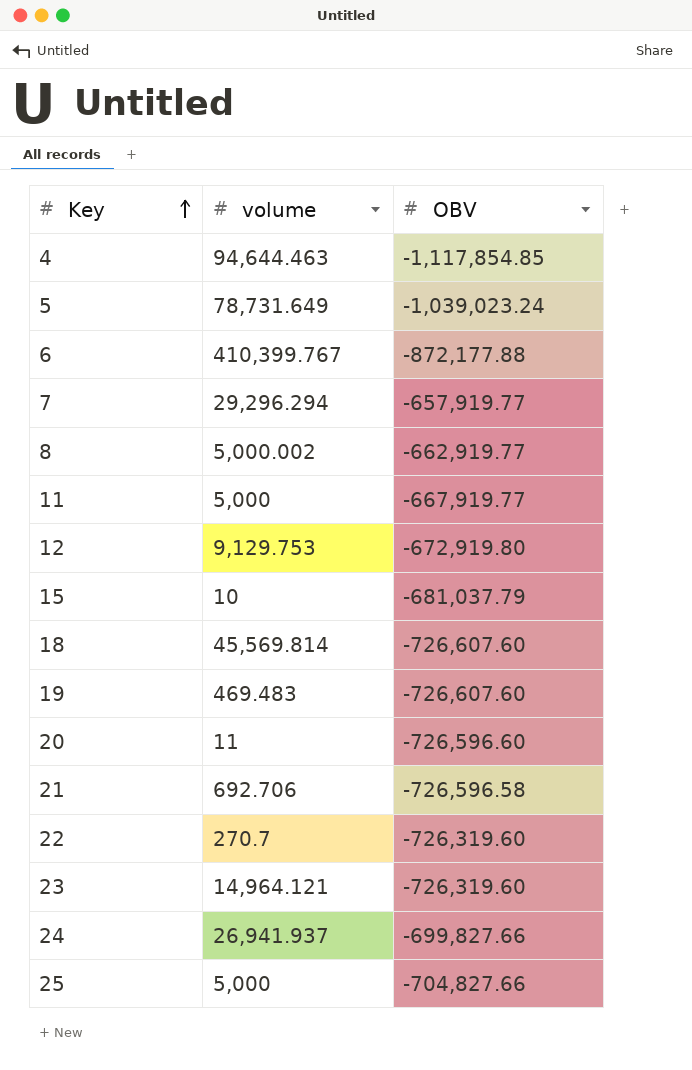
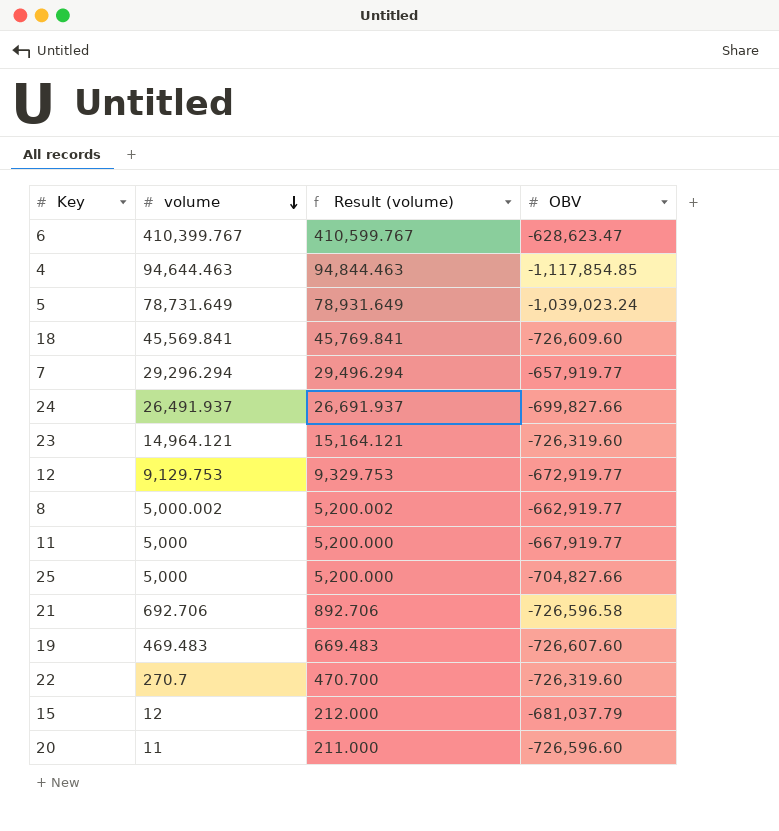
row order: Key ascending -> volume descending
column Result (volume) | formula: none -> [volume] + 200
6 | OBV: -872,177.88 -> -628,623.47
18 | volume: 45,569.814 -> 45,569.841
18 | OBV: -726,607.60 -> -726,609.60
24 | volume: 26,941.937 -> 26,491.937
12 | OBV: -672,919.80 -> -672,919.77
15 | volume: 10 -> 12

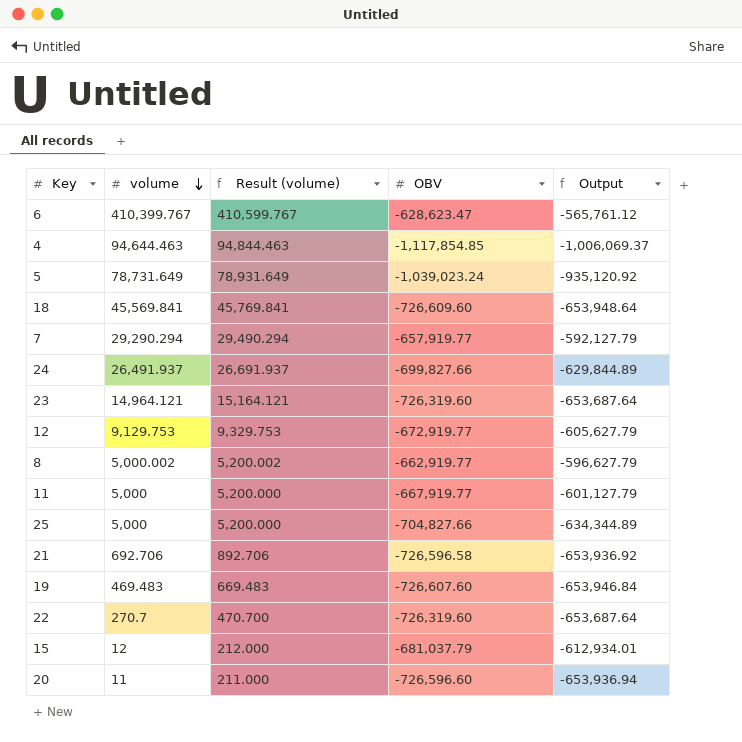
column Output | formula: none -> [OBV] * 0.9
7 | volume: 29,296.294 -> 29,290.294
7 | Result (volume): 29,496.294 -> 29,490.294

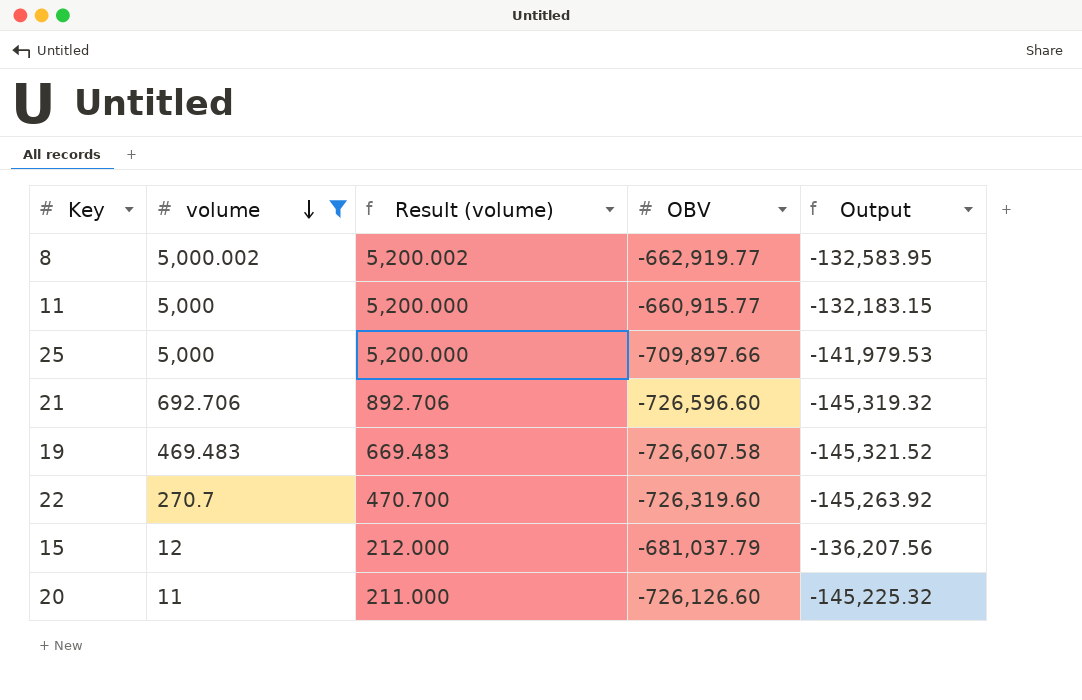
filter: none -> volume <= 5,000.002
column Output | formula: [OBV] * 0.9 -> [OBV] * 0.2
11 | OBV: -667,919.77 -> -660,915.77
25 | OBV: -704,827.66 -> -709,897.66
21 | OBV: -726,596.58 -> -726,596.60
19 | OBV: -726,607.60 -> -726,607.58
20 | OBV: -726,596.60 -> -726,126.60

